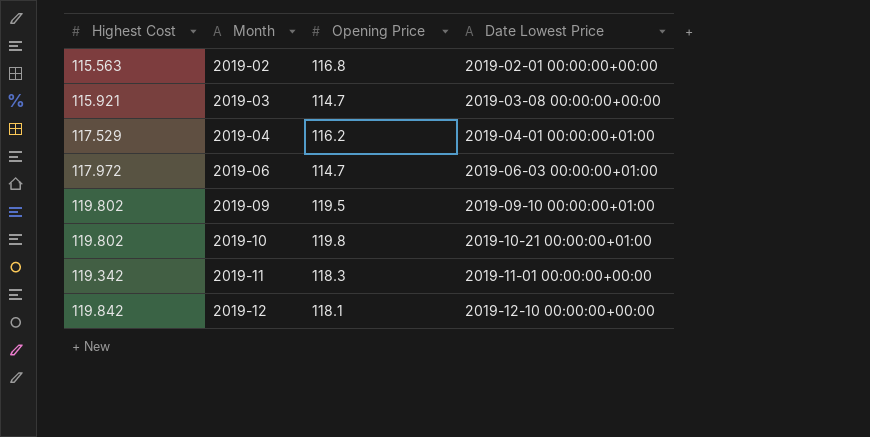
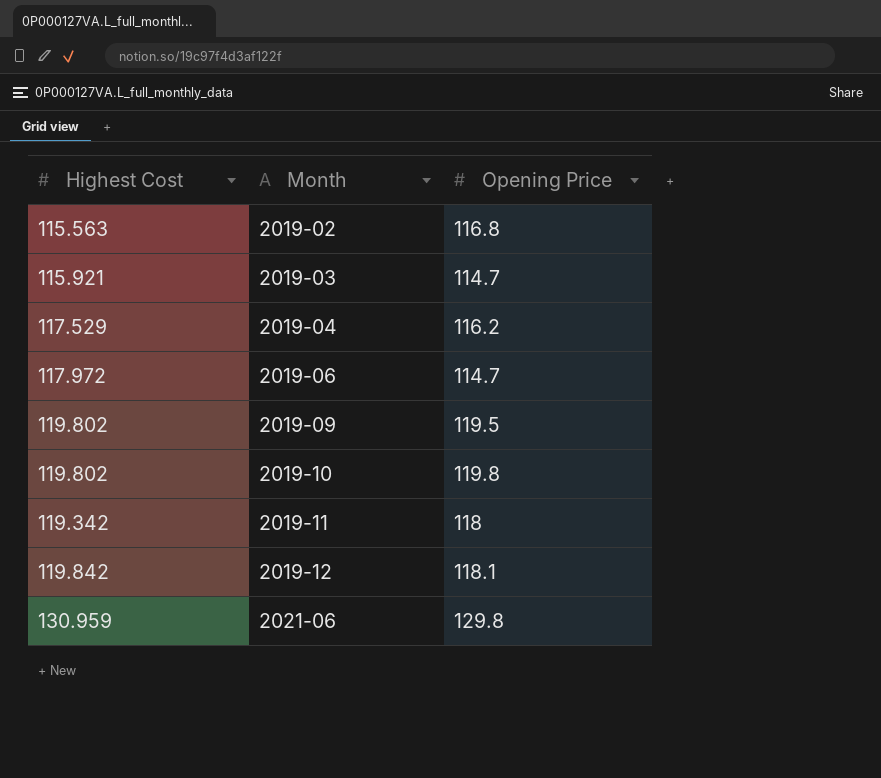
column Date Lowest Price | position: 4 -> none
2019-11 | Opening Price: 118.3 -> 118
row 2021-06: none -> 130.959 | 129.8

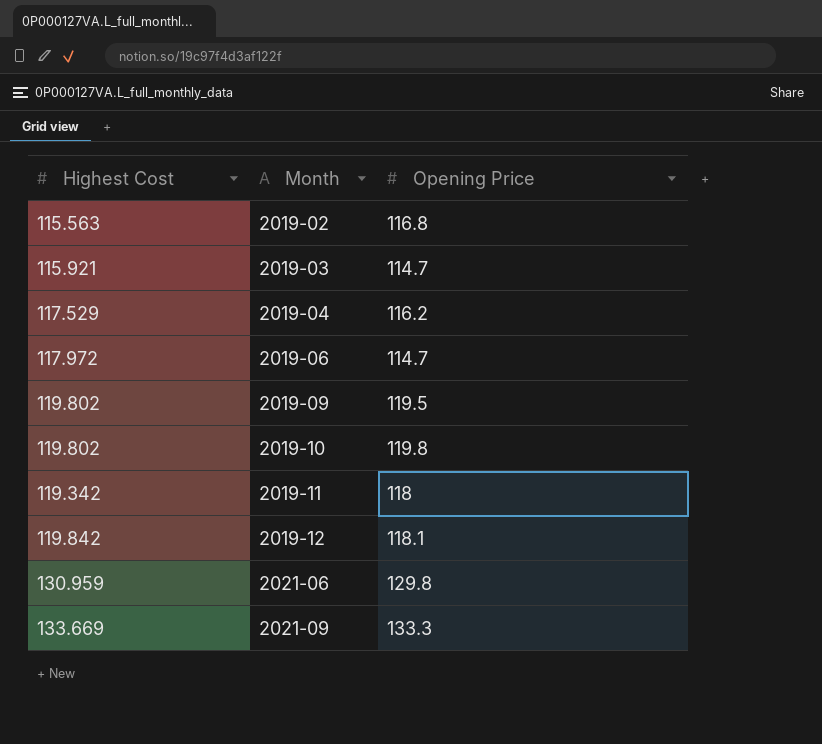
row 2021-09: none -> 133.669 | 133.3

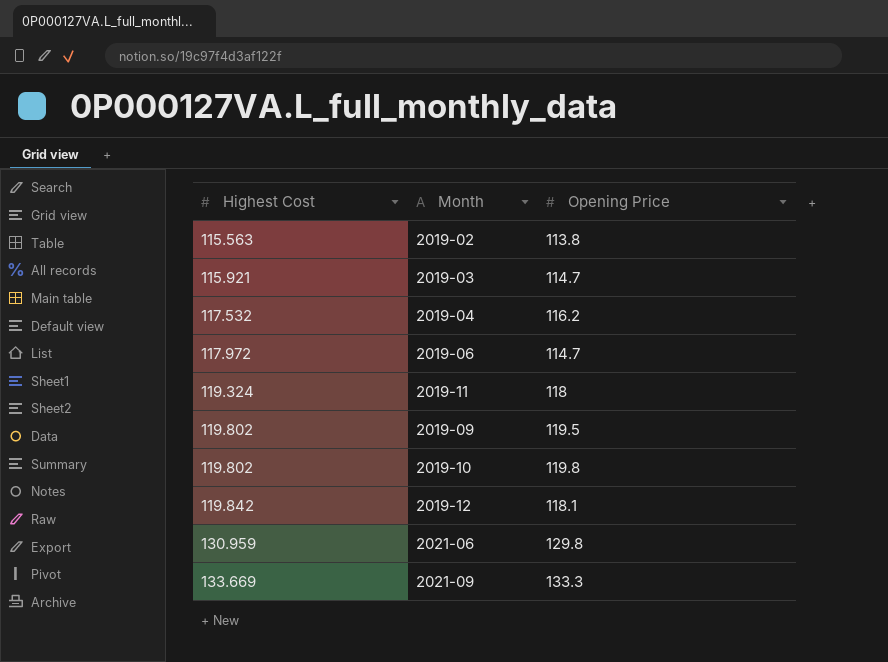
row order: Month ascending -> Highest Cost ascending
2019-02 | Opening Price: 116.8 -> 113.8
2019-04 | Highest Cost: 117.529 -> 117.532
2019-11 | Highest Cost: 119.342 -> 119.324

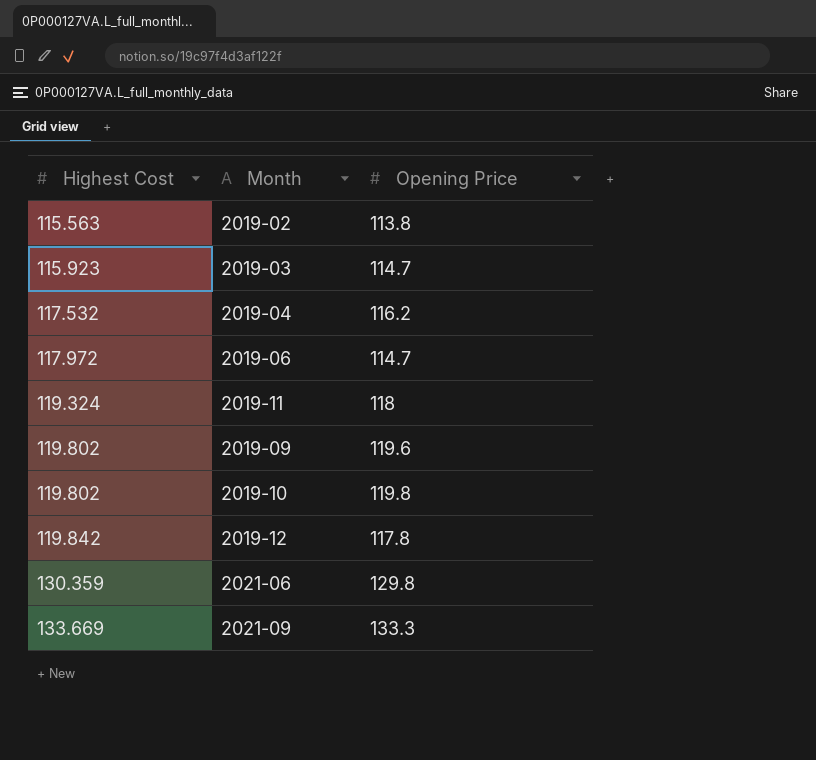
2019-03 | Highest Cost: 115.921 -> 115.923
2019-09 | Opening Price: 119.5 -> 119.6
2019-12 | Opening Price: 118.1 -> 117.8
2021-06 | Highest Cost: 130.959 -> 130.359

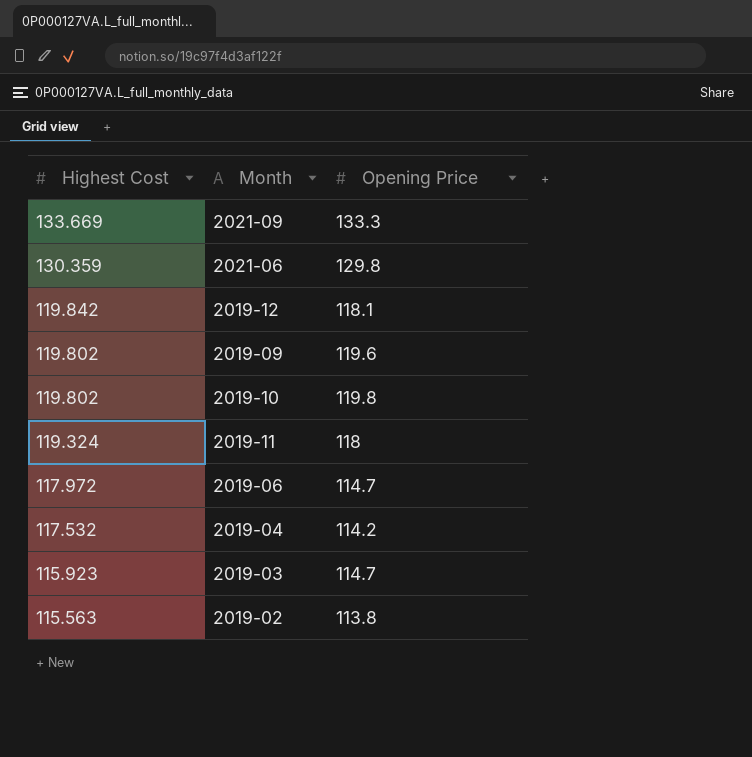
row order: Highest Cost ascending -> Highest Cost descending
2019-12 | Opening Price: 117.8 -> 118.1
2019-04 | Opening Price: 116.2 -> 114.2

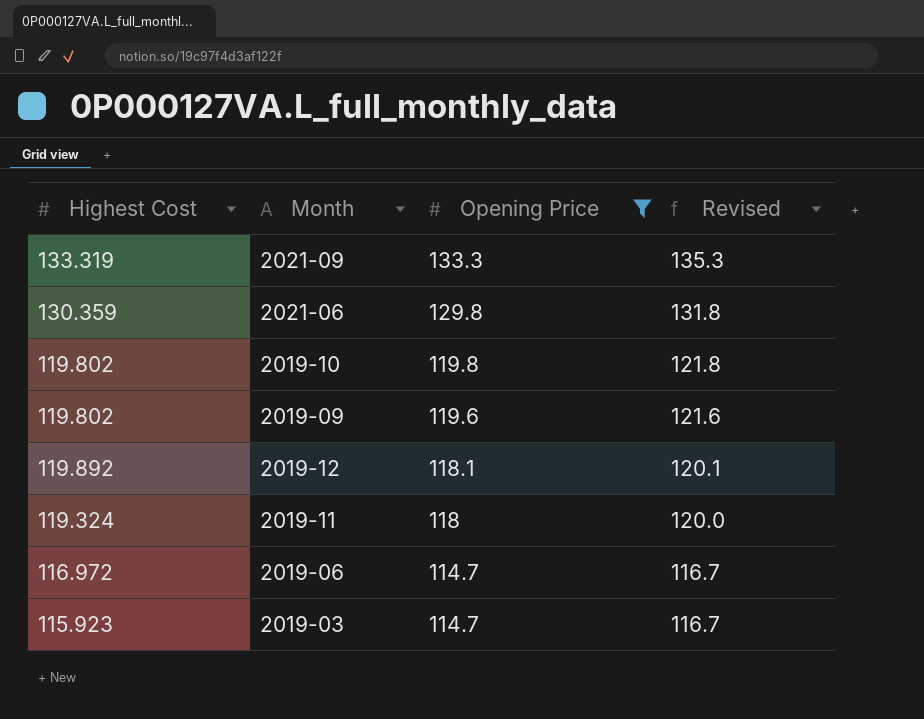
filter: none -> Opening Price >= 114.7
row order: Highest Cost descending -> Opening Price descending
column Revised | formula: none -> [Opening Price] + 2
2021-09 | Highest Cost: 133.669 -> 133.319
2019-12 | Highest Cost: 119.842 -> 119.892
2019-06 | Highest Cost: 117.972 -> 116.972

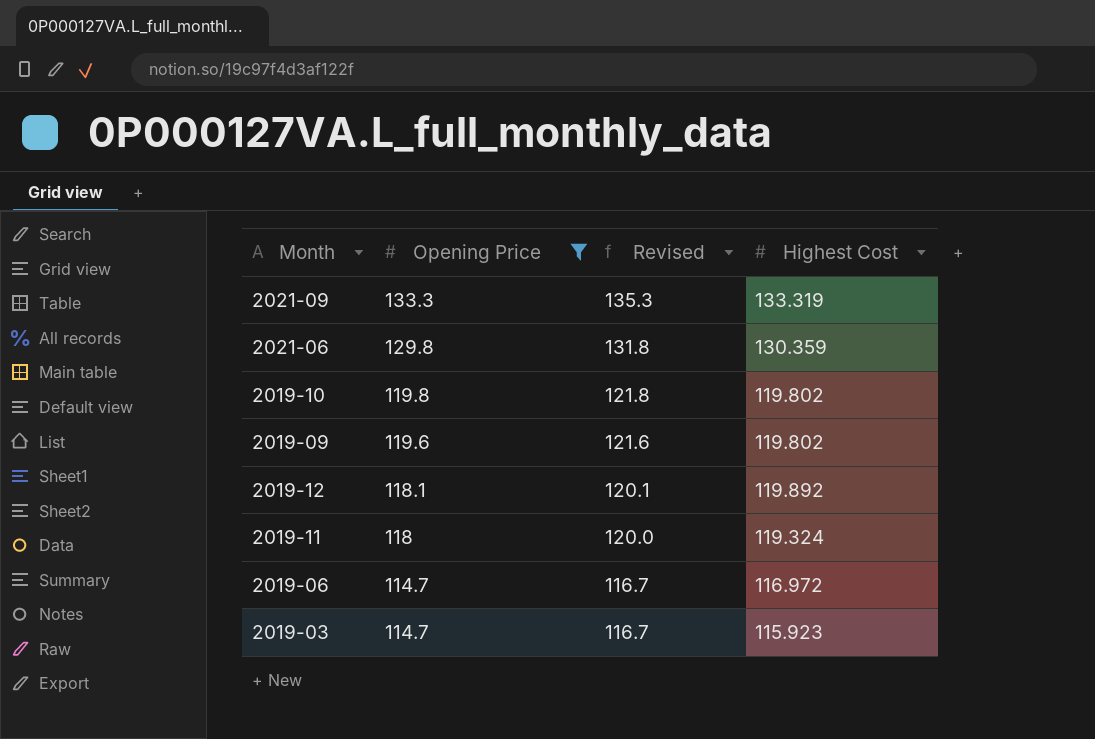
column Highest Cost | position: 1 -> 4

